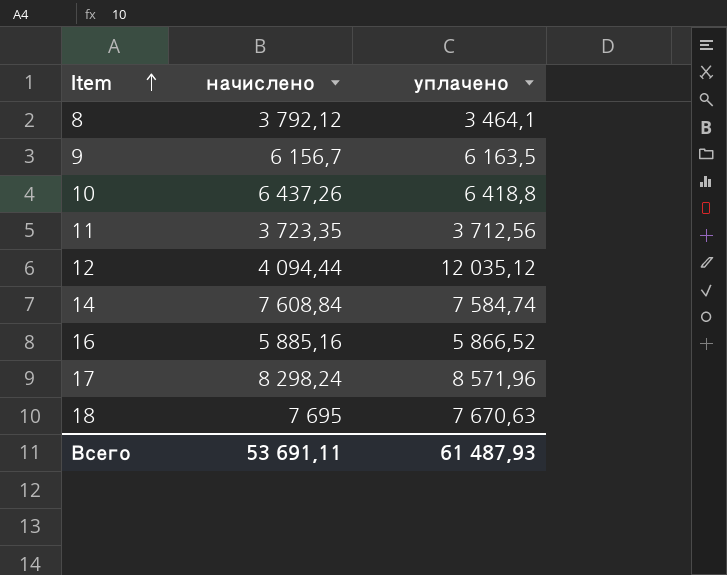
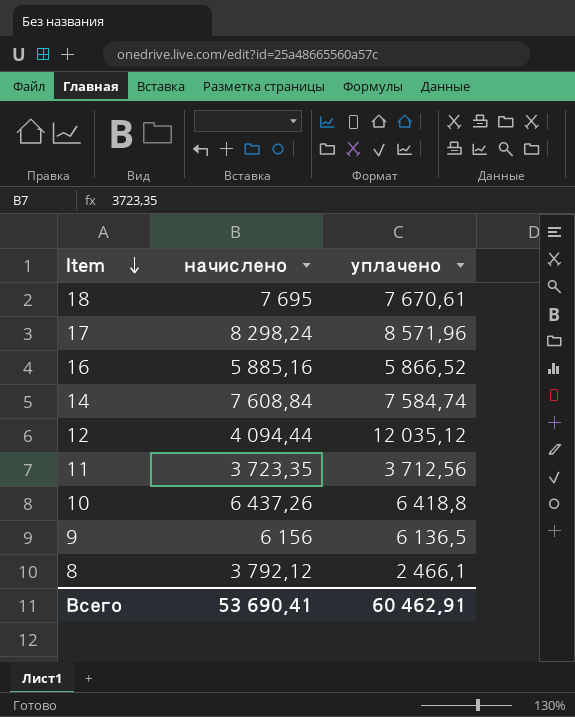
row order: Item ascending -> Item descending
18 | уплачено: 7 670,63 -> 7 670,61
9 | начислено: 6 156,7 -> 6 156
9 | уплачено: 6 163,5 -> 6 136,5
8 | уплачено: 3 464,1 -> 2 466,1
Всего | начислено: 53 691,11 -> 53 690,41
Всего | уплачено: 61 487,93 -> 60 462,91

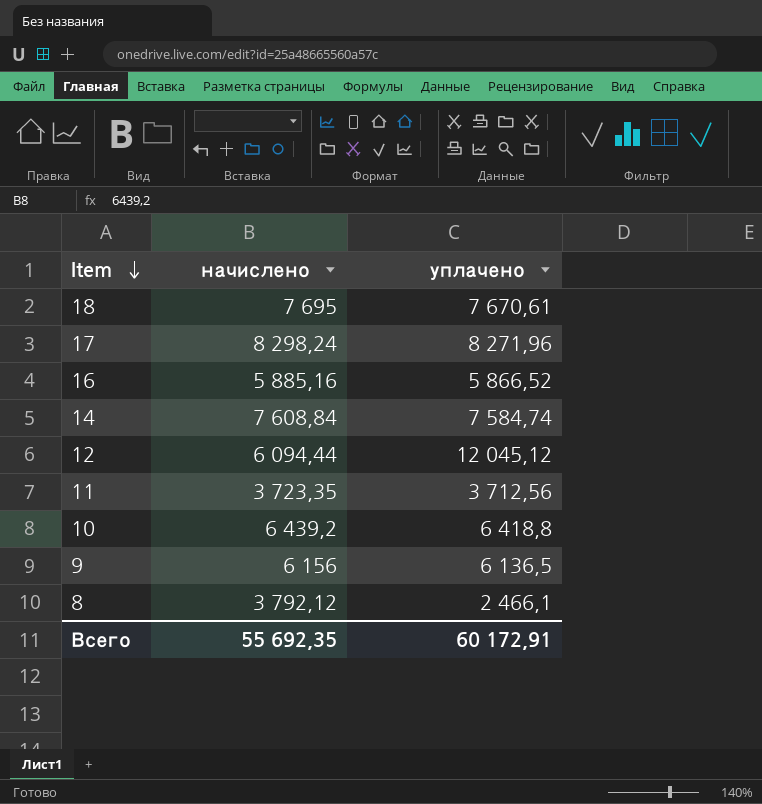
17 | уплачено: 8 571,96 -> 8 271,96
12 | начислено: 4 094,44 -> 6 094,44
12 | уплачено: 12 035,12 -> 12 045,12
10 | начислено: 6 437,26 -> 6 439,2
Всего | начислено: 53 690,41 -> 55 692,35
Всего | уплачено: 60 462,91 -> 60 172,91

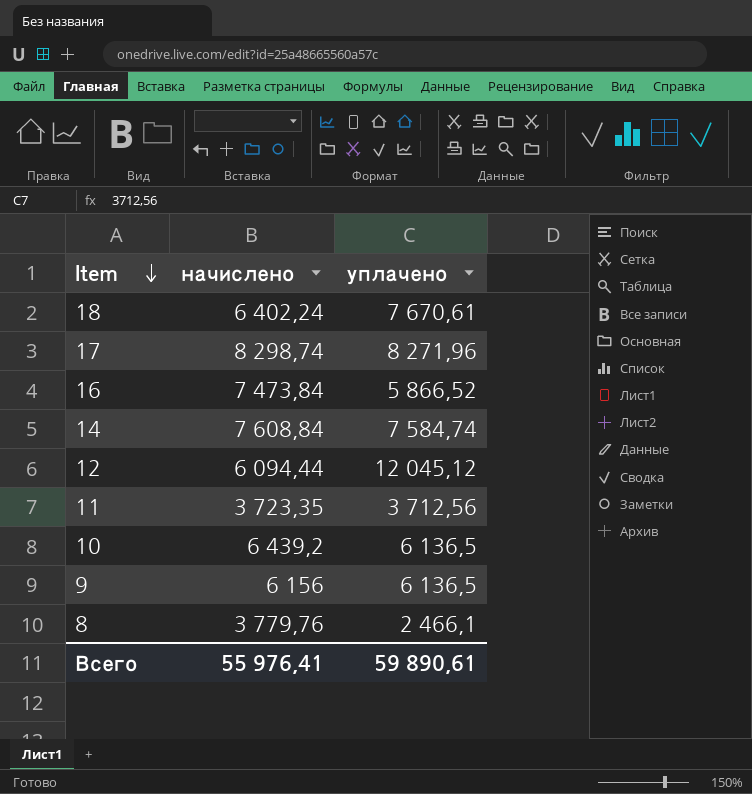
18 | начислено: 7 695 -> 6 402,24
17 | начислено: 8 298,24 -> 8 298,74
16 | начислено: 5 885,16 -> 7 473,84
10 | уплачено: 6 418,8 -> 6 136,5
8 | начислено: 3 792,12 -> 3 779,76
Всего | начислено: 55 692,35 -> 55 976,41
Всего | уплачено: 60 172,91 -> 59 890,61

